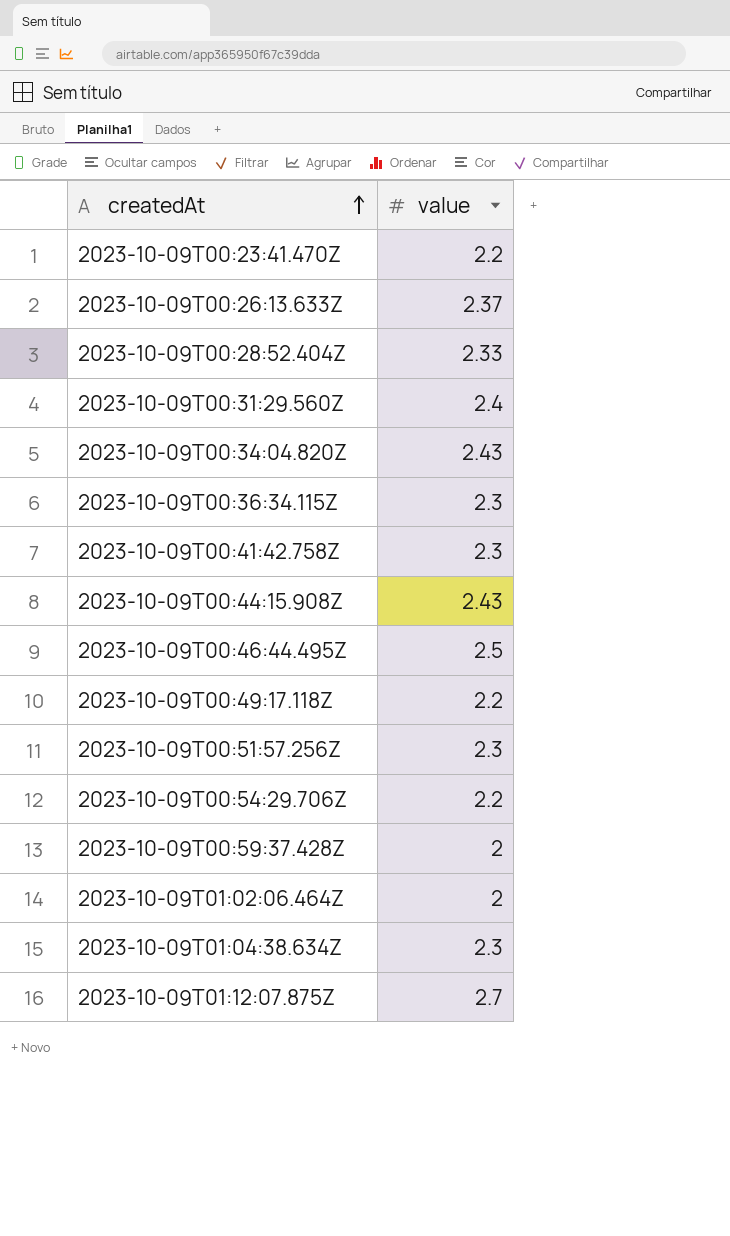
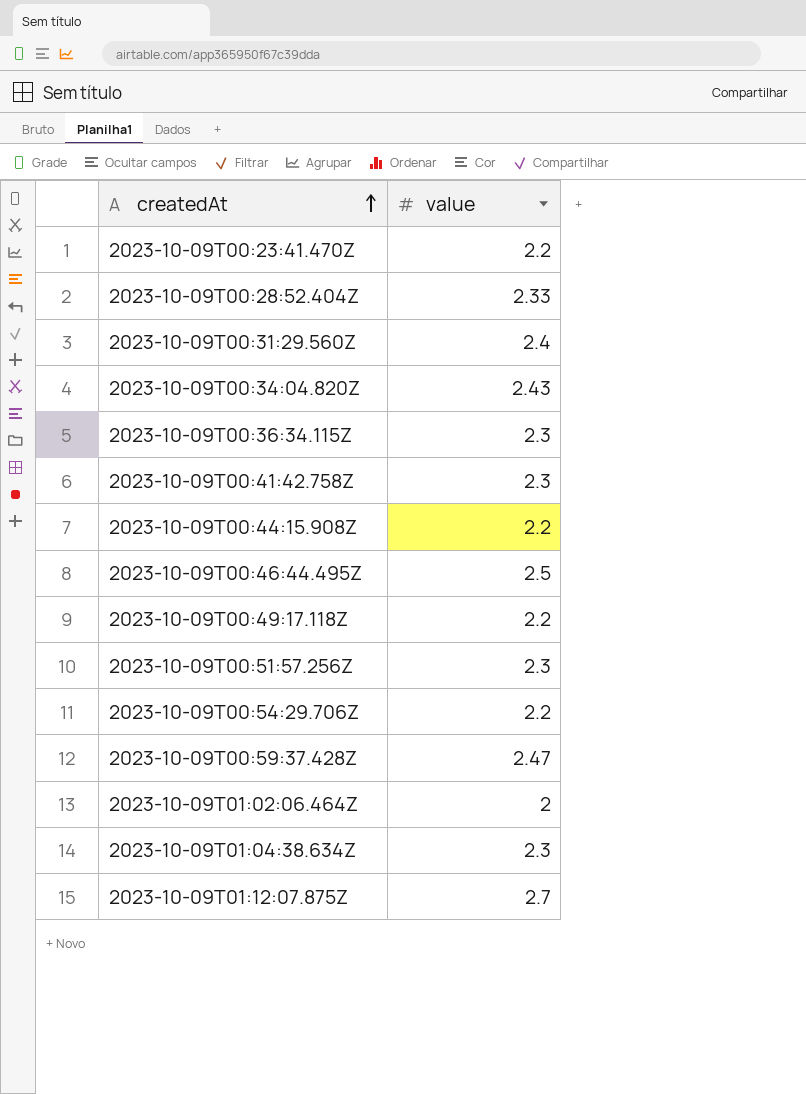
row 2023-10-09T00:26:13.633Z: 2.37 -> none
2023-10-09T00:44:15.908Z | value: 2.43 -> 2.2
2023-10-09T00:59:37.428Z | value: 2 -> 2.47

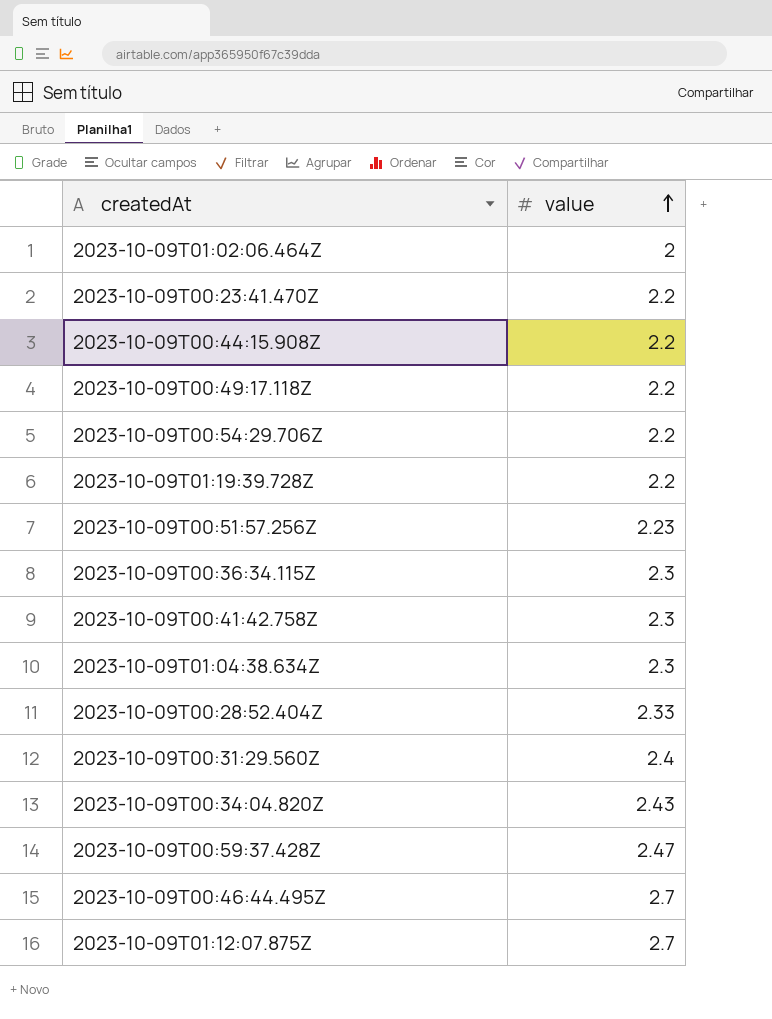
row order: createdAt ascending -> value ascending
row 2023-10-09T01:19:39.728Z: none -> 2.2
2023-10-09T00:51:57.256Z | value: 2.3 -> 2.23
2023-10-09T00:46:44.495Z | value: 2.5 -> 2.7

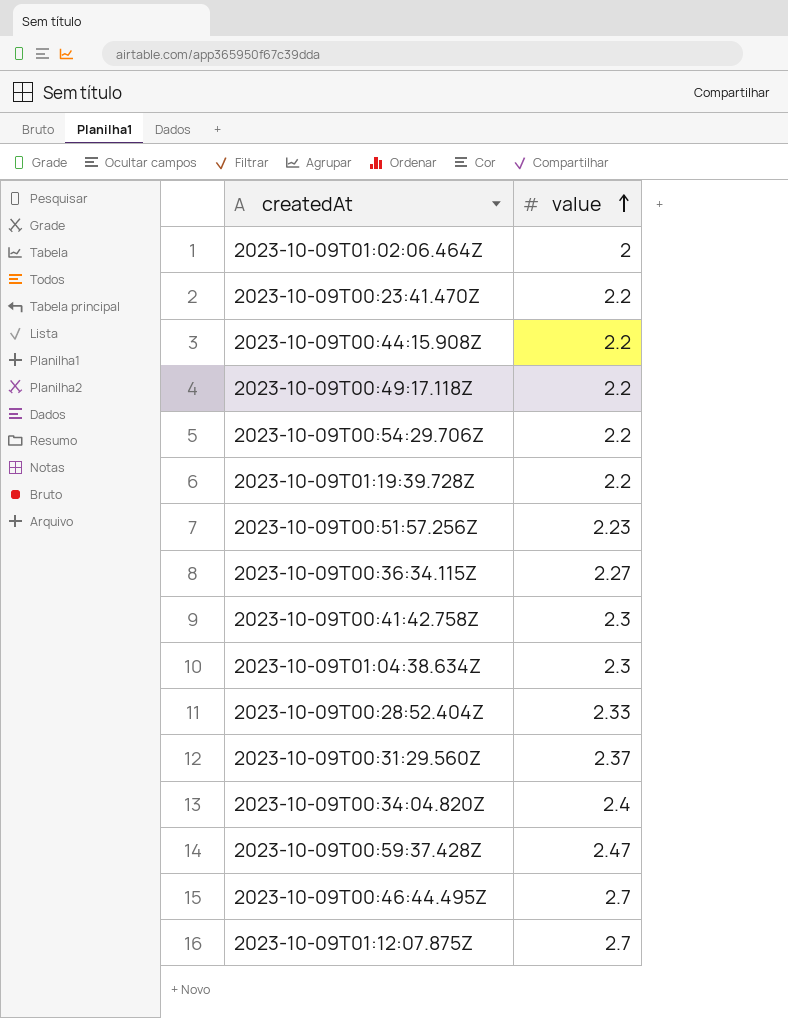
2023-10-09T00:36:34.115Z | value: 2.3 -> 2.27
2023-10-09T00:31:29.560Z | value: 2.4 -> 2.37
2023-10-09T00:34:04.820Z | value: 2.43 -> 2.4

